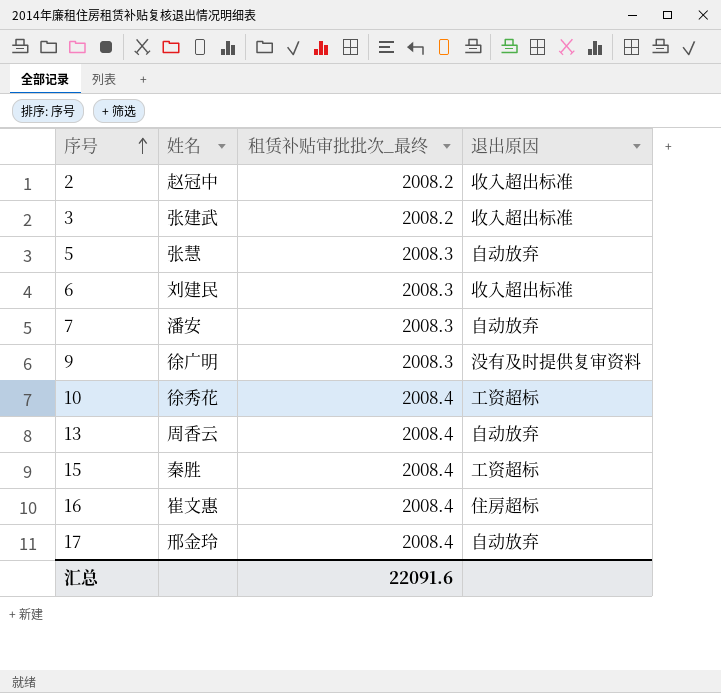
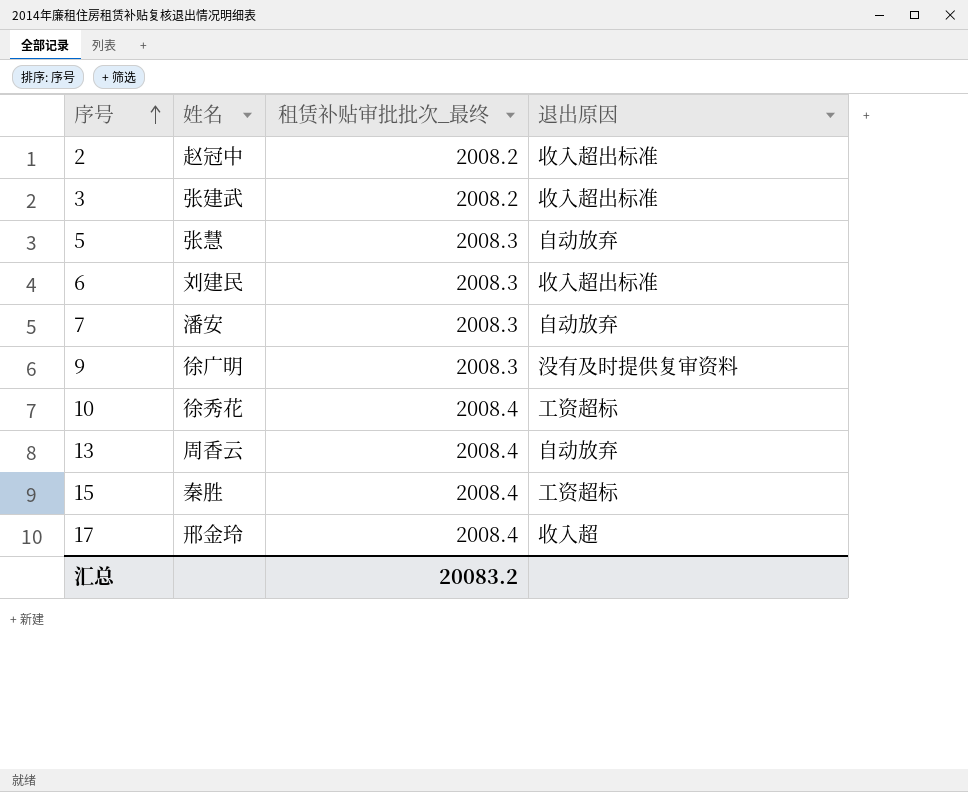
row 16: 崔文惠 | 2008.4 | 住房超标 -> none
17 | 退出原因: 自动放弃 -> 收入超
汇总 | 租赁补贴审批批次_最终: 22091.6 -> 20083.2

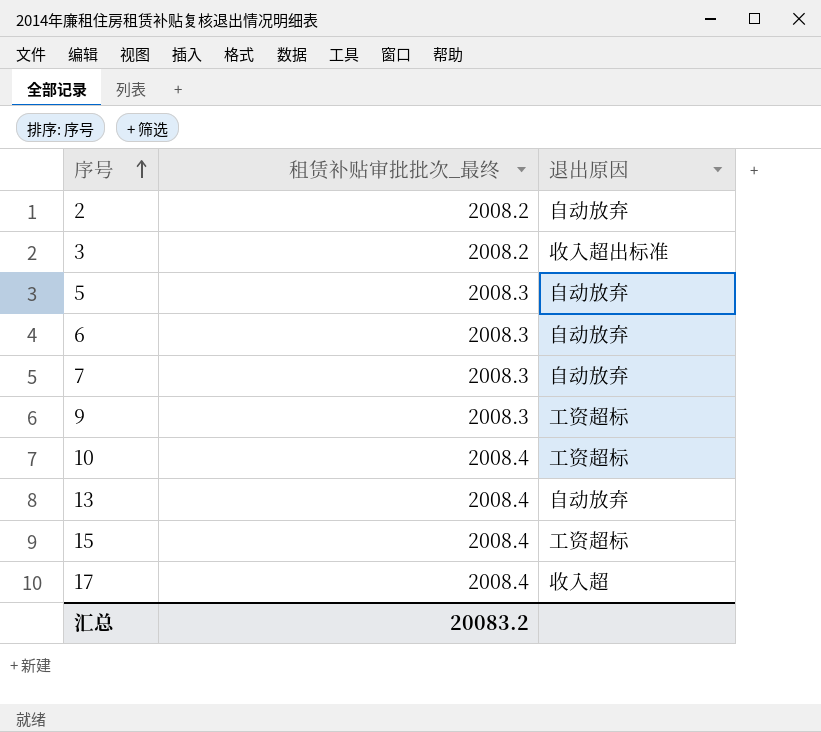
column 姓名 | position: 2 -> none
2 | 退出原因: 收入超出标准 -> 自动放弃
6 | 退出原因: 收入超出标准 -> 自动放弃
9 | 退出原因: 没有及时提供复审资料 -> 工资超标

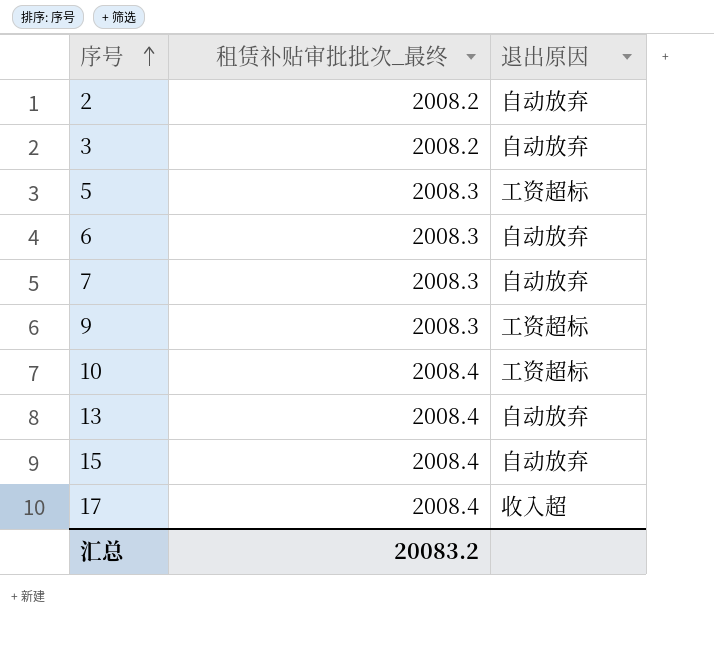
3 | 退出原因: 收入超出标准 -> 自动放弃
5 | 退出原因: 自动放弃 -> 工资超标
15 | 退出原因: 工资超标 -> 自动放弃

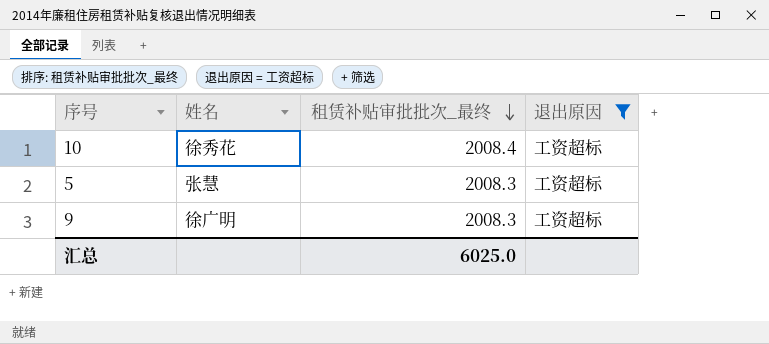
filter: none -> 退出原因 = 工资超标
row order: 序号 ascending -> 租赁补贴审批批次_最终 descending
column 姓名 | position: none -> 2
汇总 | 租赁补贴审批批次_最终: 20083.2 -> 6025.0

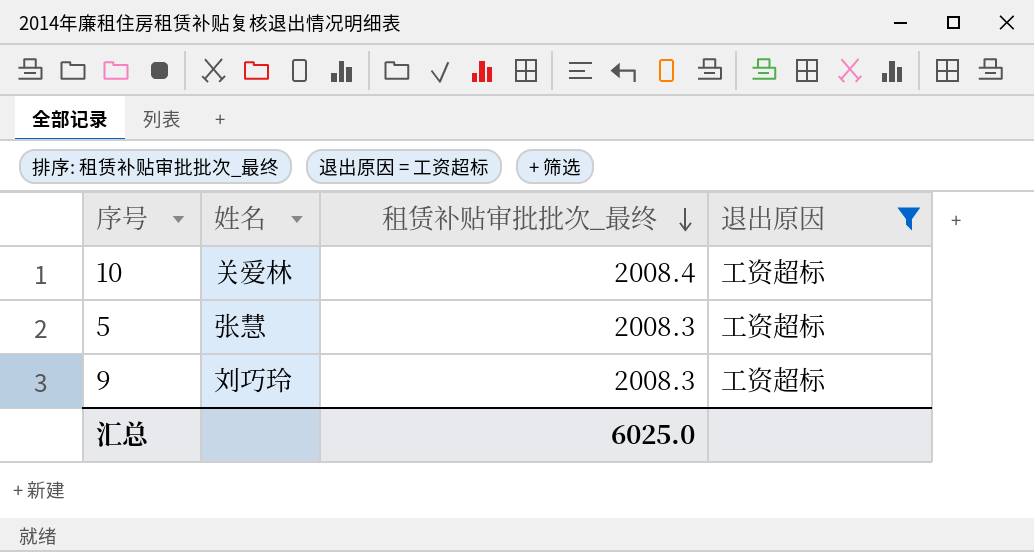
10 | 姓名: 徐秀花 -> 关爱林
9 | 姓名: 徐广明 -> 刘巧玲

